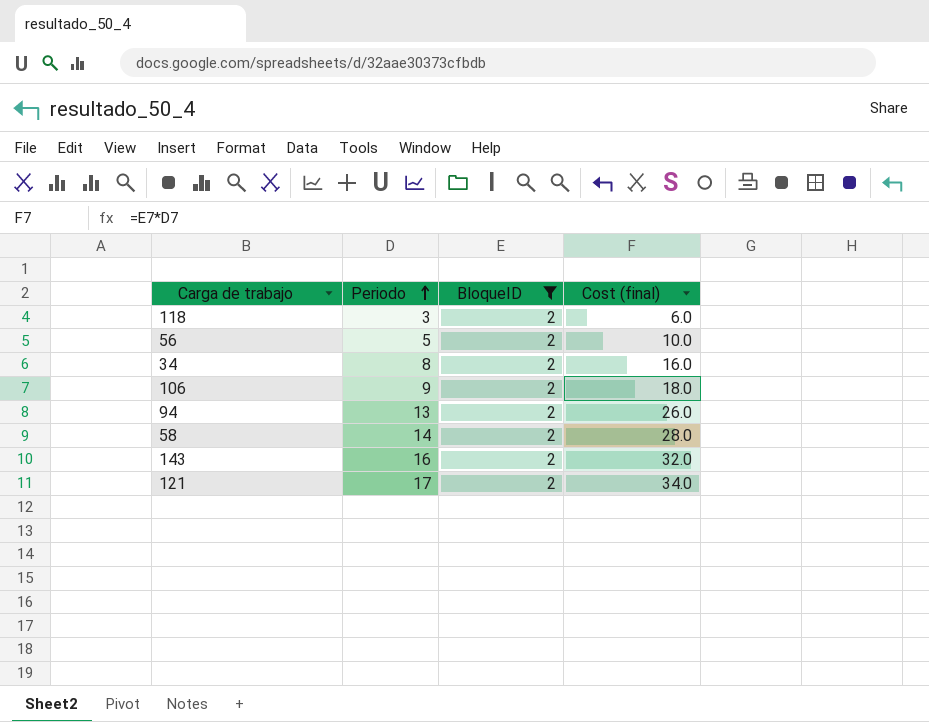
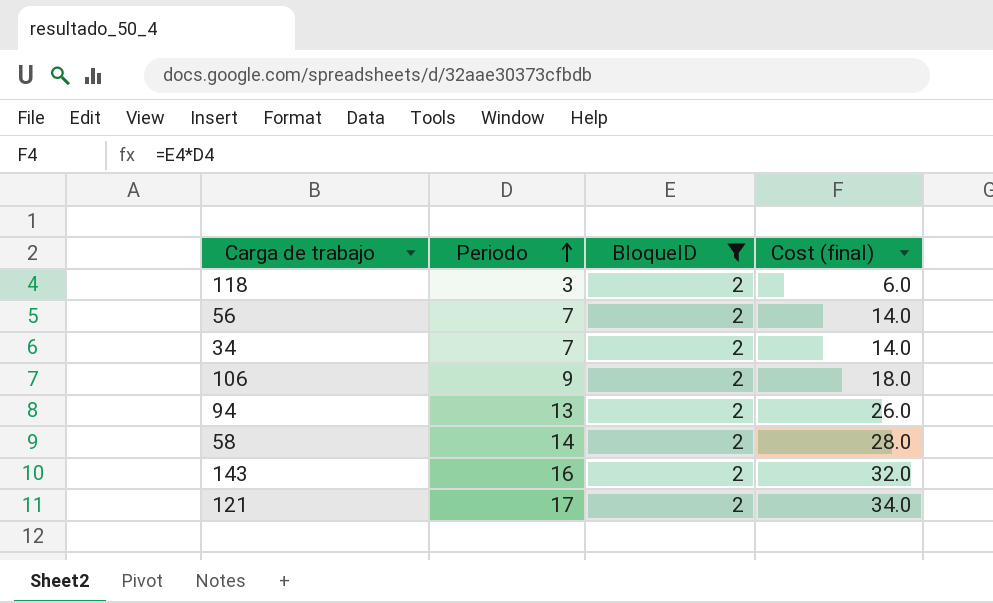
56 | Periodo: 5 -> 7
56 | Cost (final): 10.0 -> 14.0
34 | Periodo: 8 -> 7
34 | Cost (final): 16.0 -> 14.0

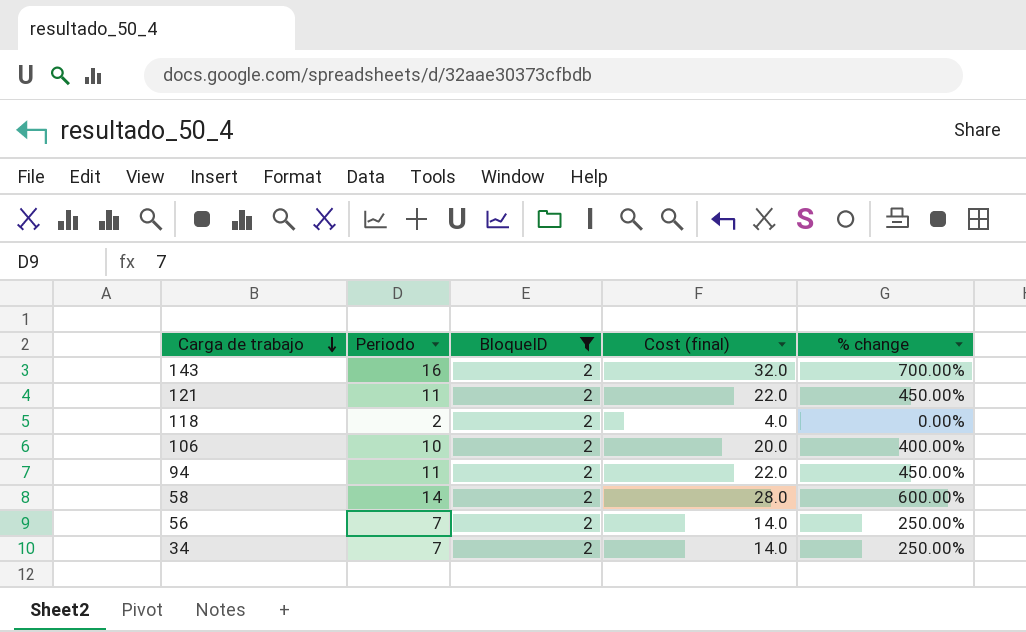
row order: Periodo ascending -> Carga de trabajo descending
column % change | formula: none -> ([Periodo] - [BloqueID]) / [BloqueID]
121 | Periodo: 17 -> 11
121 | Cost (final): 34.0 -> 22.0
118 | Periodo: 3 -> 2
118 | Cost (final): 6.0 -> 4.0
106 | Periodo: 9 -> 10
106 | Cost (final): 18.0 -> 20.0
94 | Periodo: 13 -> 11
94 | Cost (final): 26.0 -> 22.0

